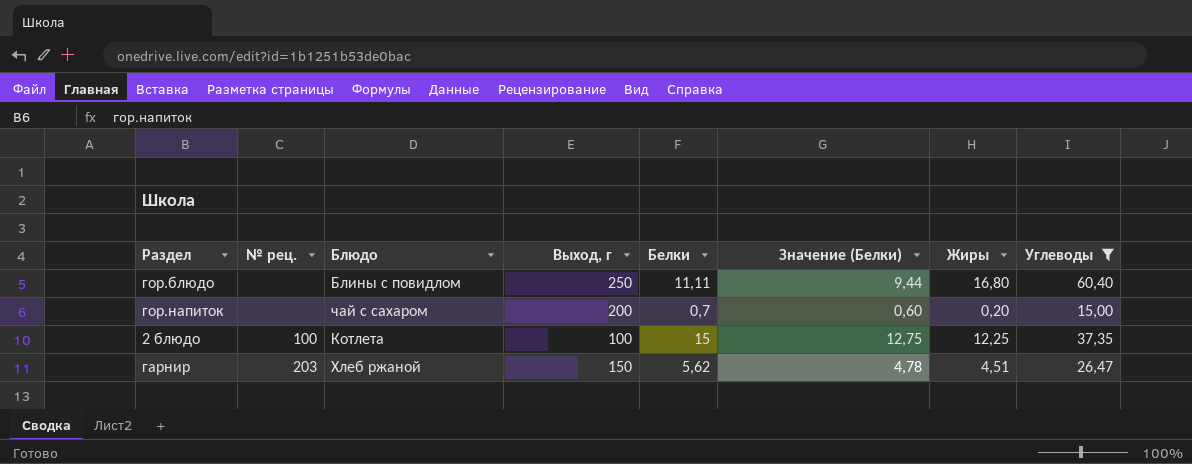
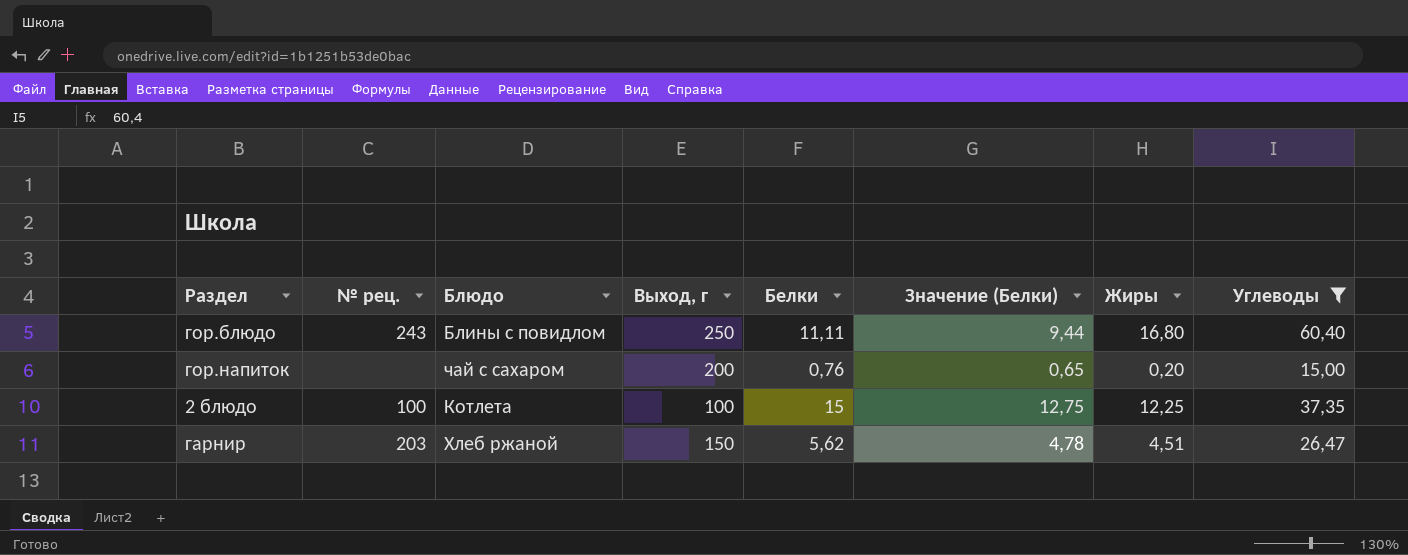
гор.блюдо | № рец.: none -> 243
гор.напиток | Белки: 0,7 -> 0,76
гор.напиток | Значение (Белки): 0,60 -> 0,65

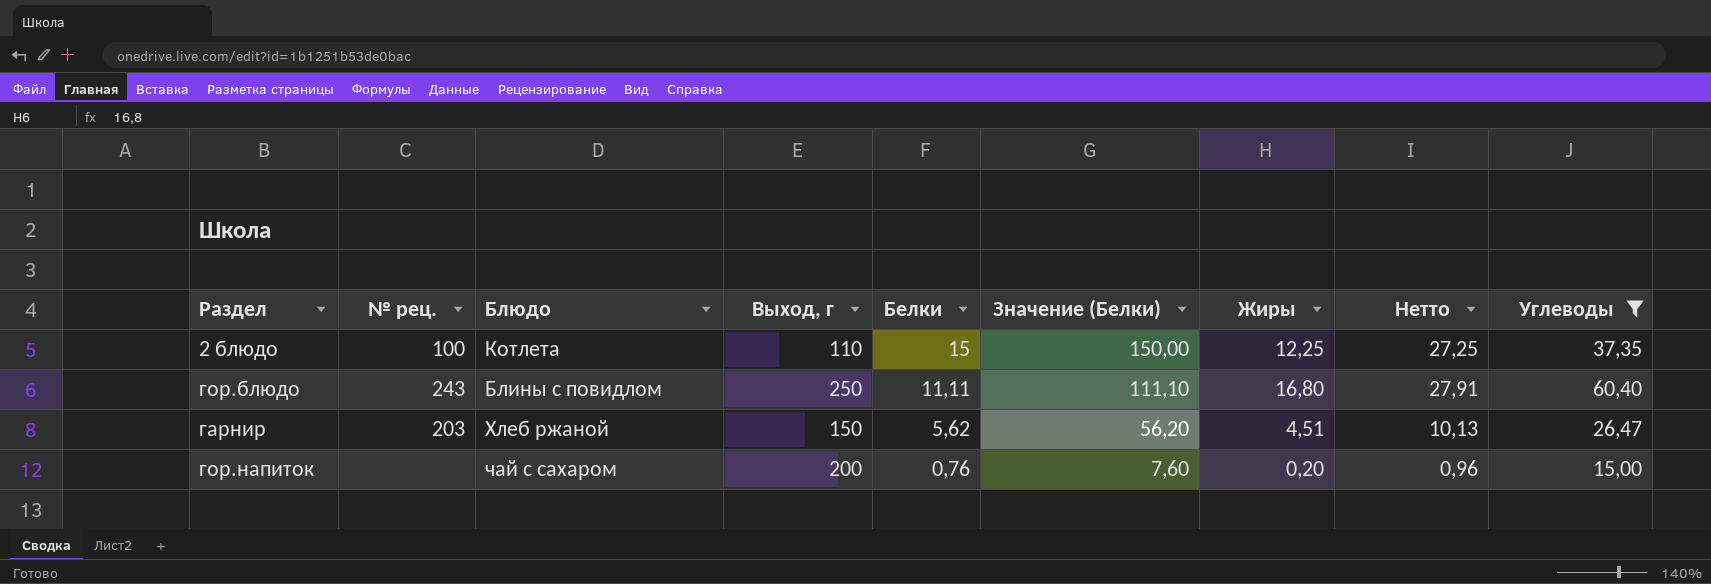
row order: none -> Белки descending
column Значение (Белки) | formula: [Белки] * 0,85 -> [Белки] * 10
column Нетто | formula: none -> [Белки] + [Жиры]
2 блюдо | Выход, г: 100 -> 110

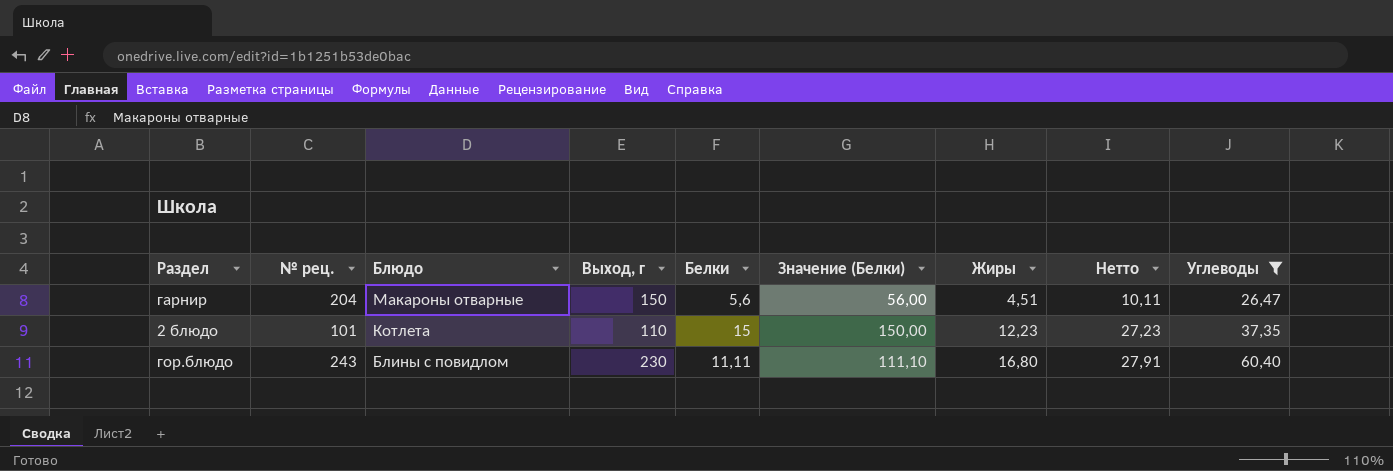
row order: Белки descending -> Блюдо descending
row гор.напиток: none | чай с сахаром | 200 | 0,76 | 7,60 | 0,20 | 0,96 | 15,00 -> none
гарнир | № рец.: 203 -> 204
гарнир | Блюдо: Хлеб ржаной -> Макароны отварные
гарнир | Белки: 5,62 -> 5,6
гарнир | Значение (Белки): 56,20 -> 56,00
гарнир | Нетто: 10,13 -> 10,11
2 блюдо | № рец.: 100 -> 101
2 блюдо | Жиры: 12,25 -> 12,23
2 блюдо | Нетто: 27,25 -> 27,23
гор.блюдо | Выход, г: 250 -> 230

